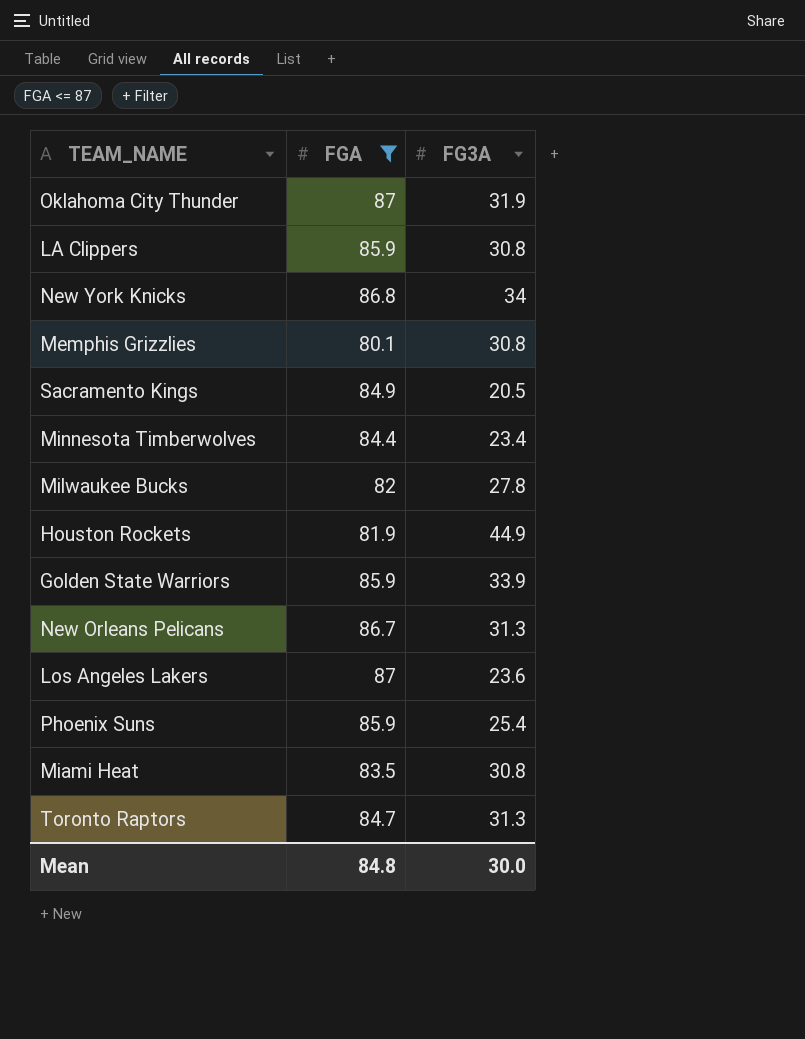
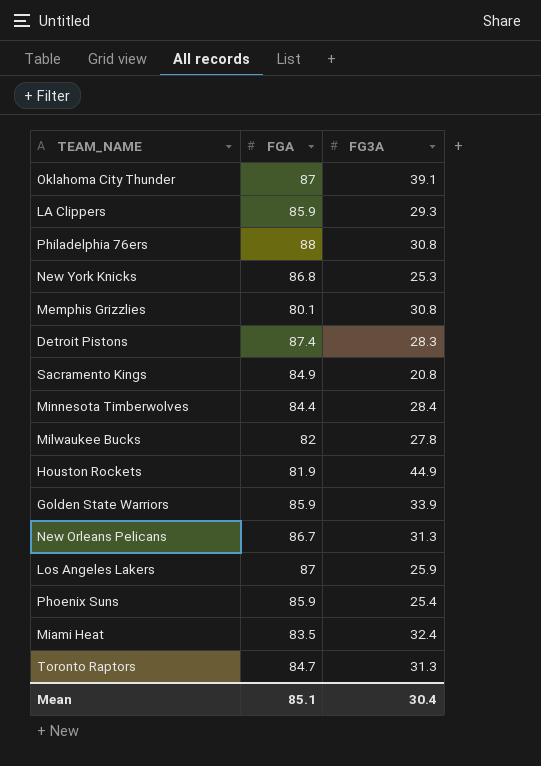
filter: FGA <= 87 -> none
Oklahoma City Thunder | FG3A: 31.9 -> 39.1
LA Clippers | FG3A: 30.8 -> 29.3
New York Knicks | FG3A: 34 -> 25.3
Sacramento Kings | FG3A: 20.5 -> 20.8
Minnesota Timberwolves | FG3A: 23.4 -> 28.4
Los Angeles Lakers | FG3A: 23.6 -> 25.9
Miami Heat | FG3A: 30.8 -> 32.4
Mean | FGA: 84.8 -> 85.1
Mean | FG3A: 30.0 -> 30.4

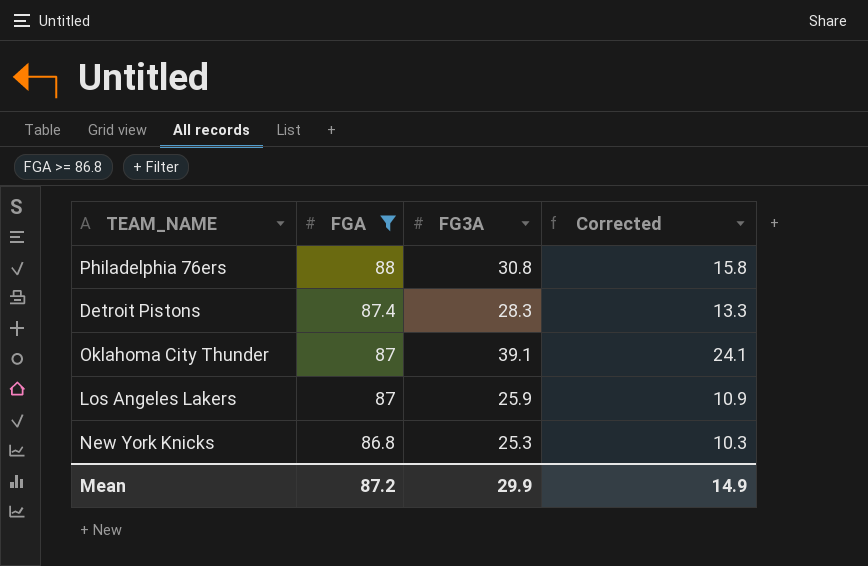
filter: none -> FGA >= 86.8
row order: none -> FGA descending
column Corrected | formula: none -> [FG3A] - 15
Mean | FGA: 85.1 -> 87.2
Mean | FG3A: 30.4 -> 29.9

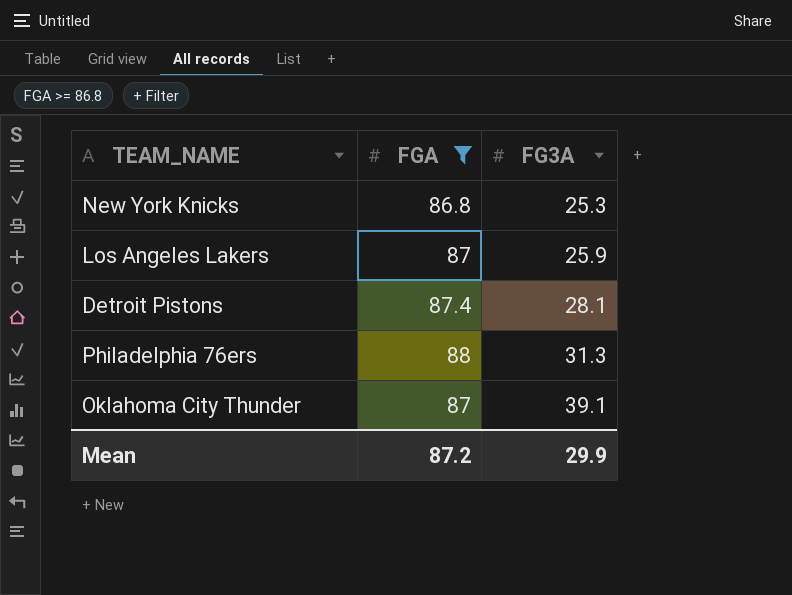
row order: FGA descending -> FG3A ascending
column Corrected | formula: [FG3A] - 15 -> none
Detroit Pistons | FG3A: 28.3 -> 28.1
Philadelphia 76ers | FG3A: 30.8 -> 31.3

